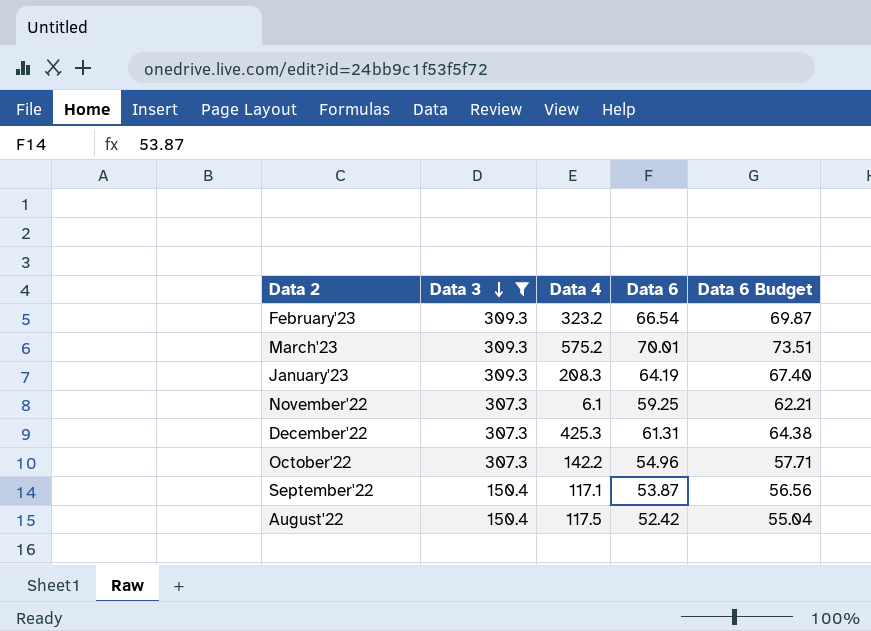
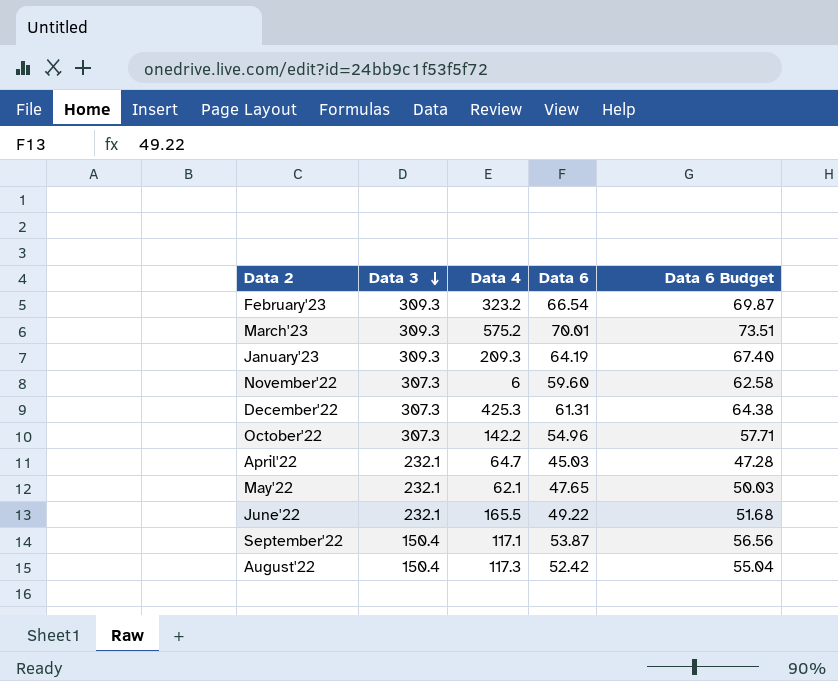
filter: Data 3 != 232.1 -> none
January'23 | Data 4: 208.3 -> 209.3
November'22 | Data 4: 6.1 -> 6
November'22 | Data 6: 59.25 -> 59.60
November'22 | Data 6 Budget: 62.21 -> 62.58
August'22 | Data 4: 117.5 -> 117.3

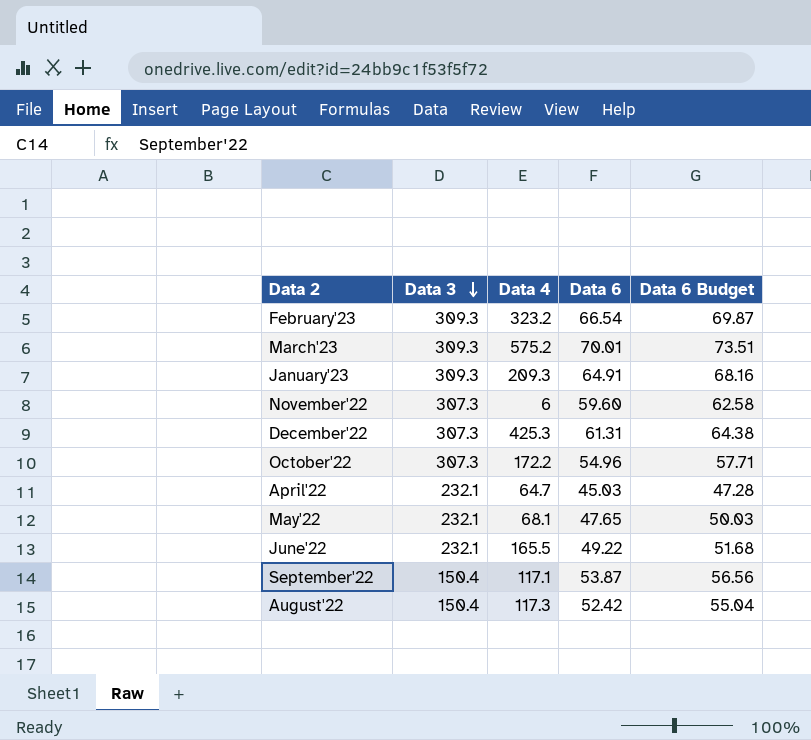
January'23 | Data 6: 64.19 -> 64.91
January'23 | Data 6 Budget: 67.40 -> 68.16
October'22 | Data 4: 142.2 -> 172.2
May'22 | Data 4: 62.1 -> 68.1

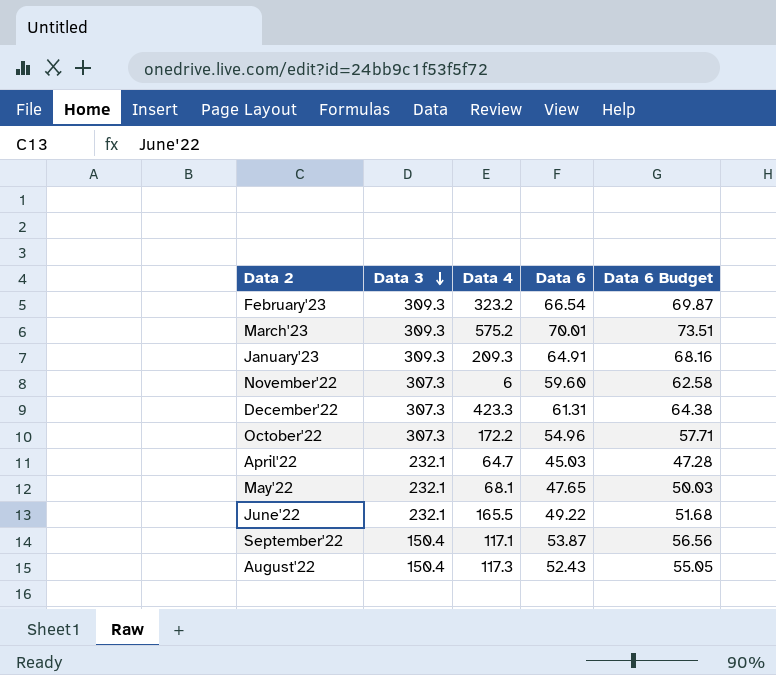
December'22 | Data 4: 425.3 -> 423.3
August'22 | Data 6: 52.42 -> 52.43
August'22 | Data 6 Budget: 55.04 -> 55.05

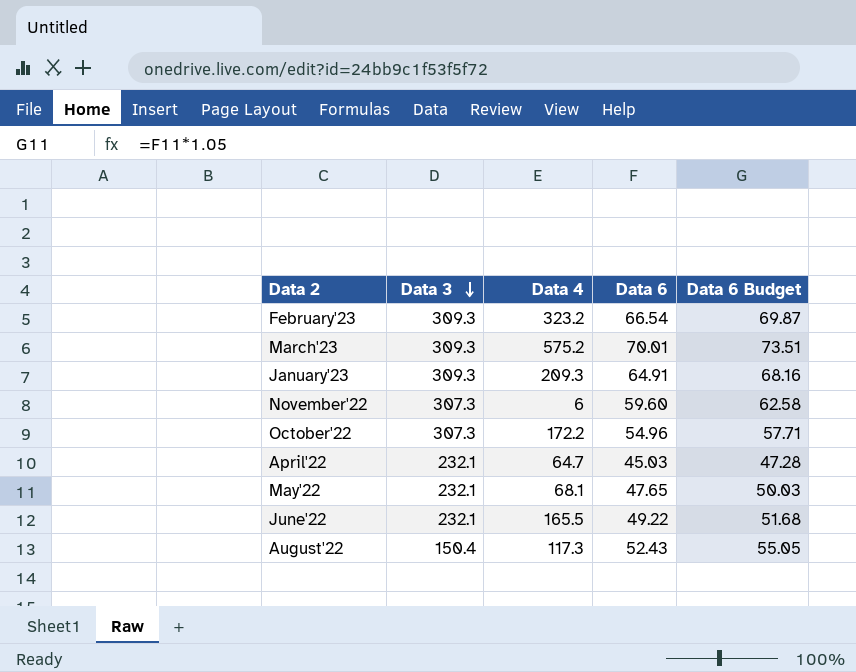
row December'22: 307.3 | 423.3 | 61.31 | 64.38 -> none
row September'22: 150.4 | 117.1 | 53.87 | 56.56 -> none

